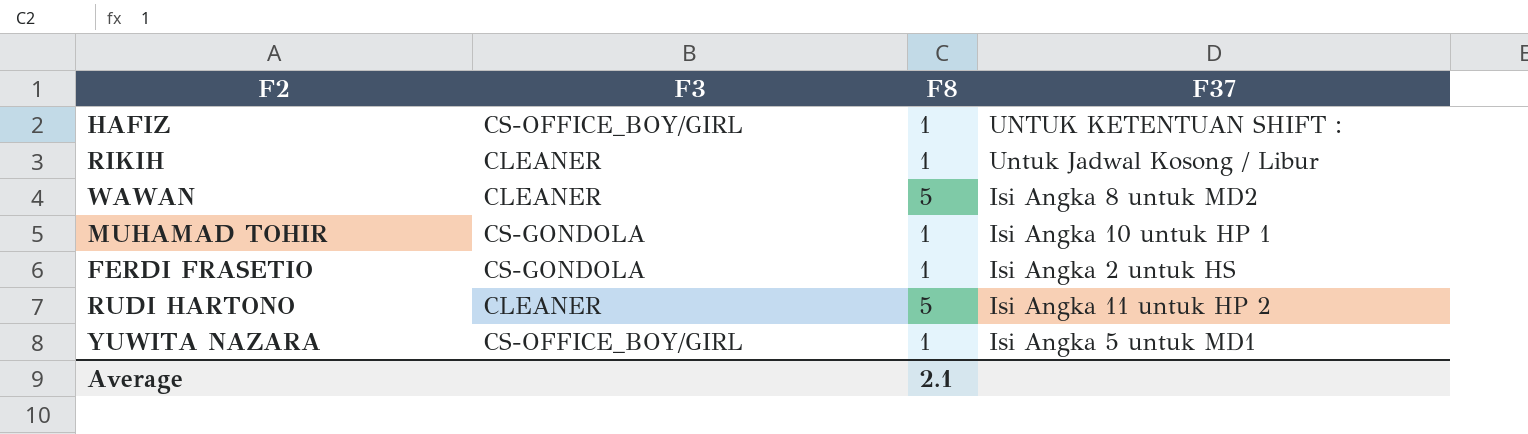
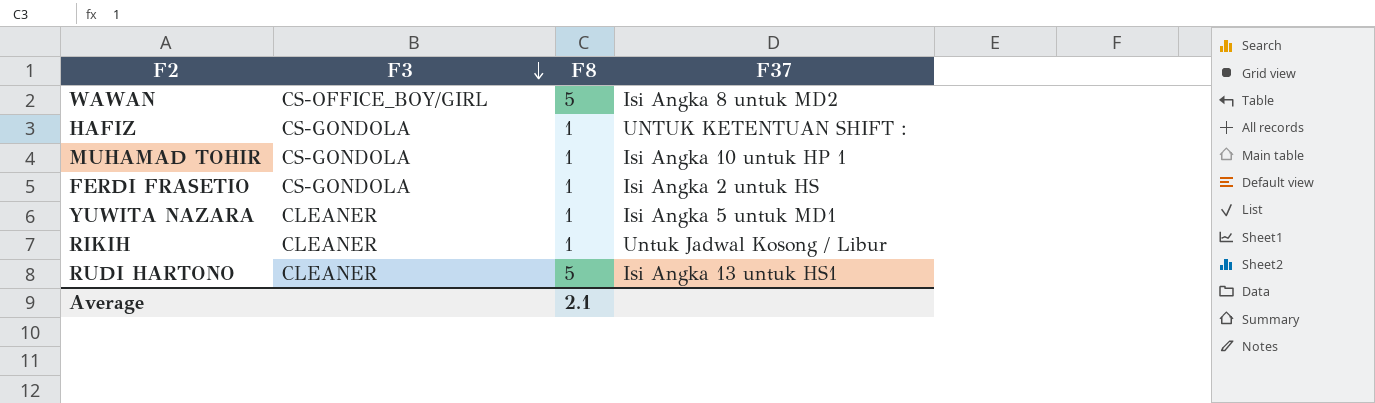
row order: none -> F3 descending
WAWAN | F3: CLEANER -> CS-OFFICE_BOY/GIRL
HAFIZ | F3: CS-OFFICE_BOY/GIRL -> CS-GONDOLA
YUWITA NAZARA | F3: CS-OFFICE_BOY/GIRL -> CLEANER
RUDI HARTONO | F37: Isi Angka 11 untuk HP 2 -> Isi Angka 13 untuk HS1

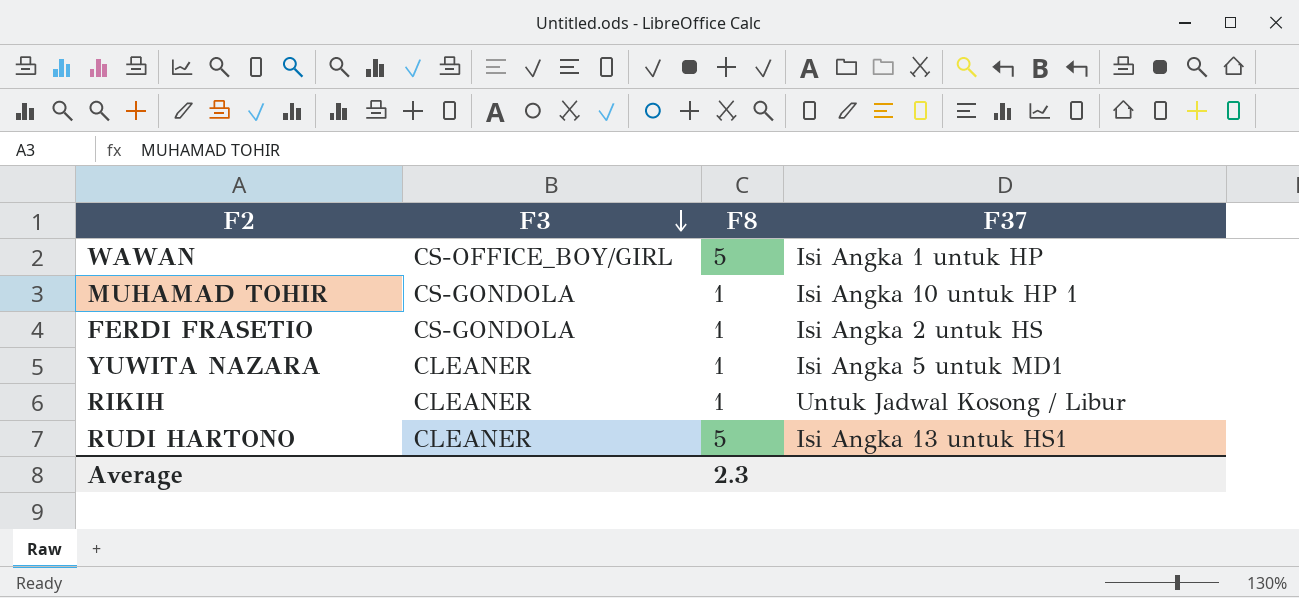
row HAFIZ: CS-GONDOLA | 1 | UNTUK KETENTUAN SHIFT : -> none
WAWAN | F37: Isi Angka 8 untuk MD2 -> Isi Angka 1 untuk HP
Average | F8: 2.1 -> 2.3

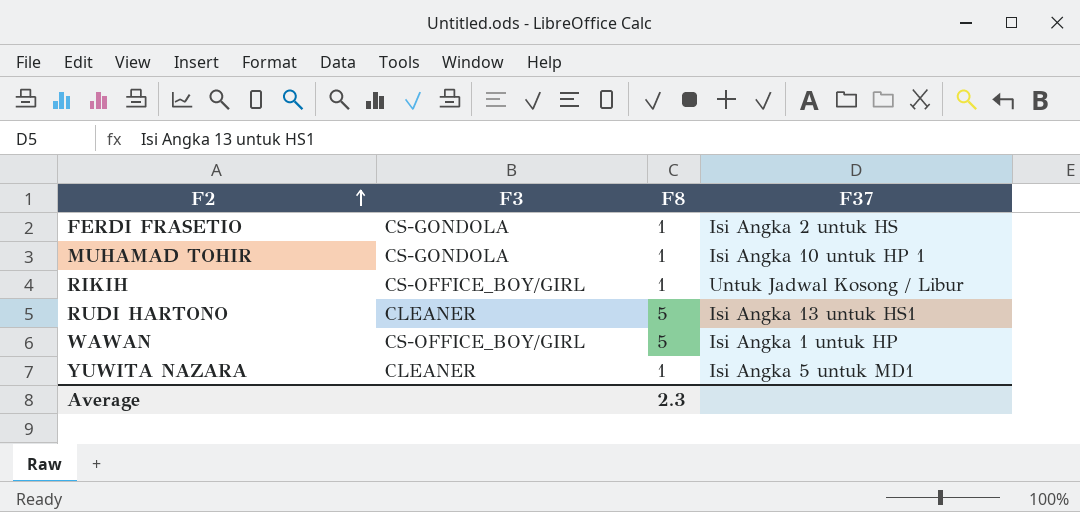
row order: F3 descending -> F2 ascending
RIKIH | F3: CLEANER -> CS-OFFICE_BOY/GIRL

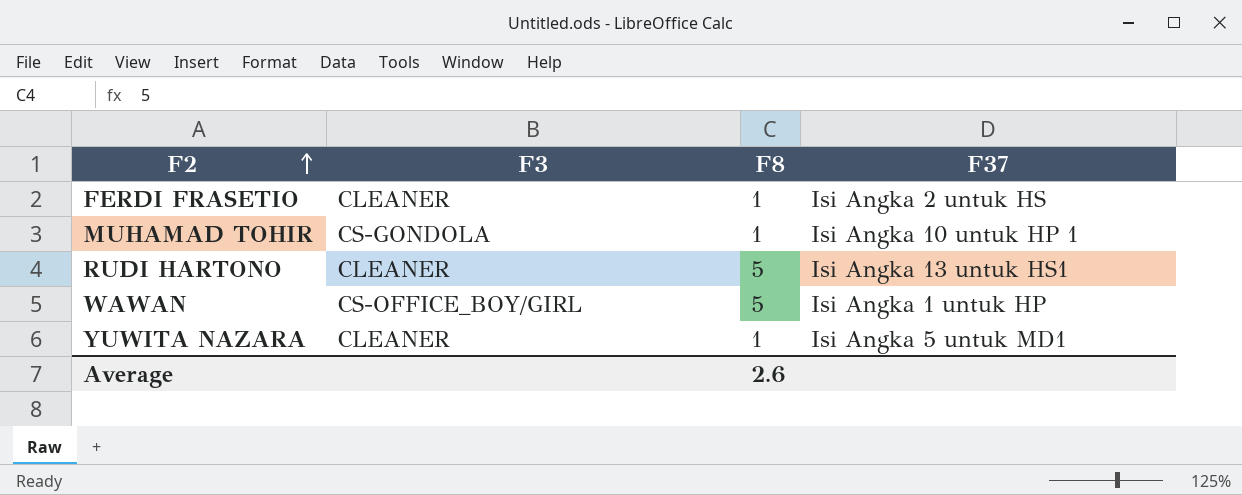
row RIKIH: CS-OFFICE_BOY/GIRL | 1 | Untuk Jadwal Kosong / Libur -> none
FERDI FRASETIO | F3: CS-GONDOLA -> CLEANER
Average | F8: 2.3 -> 2.6

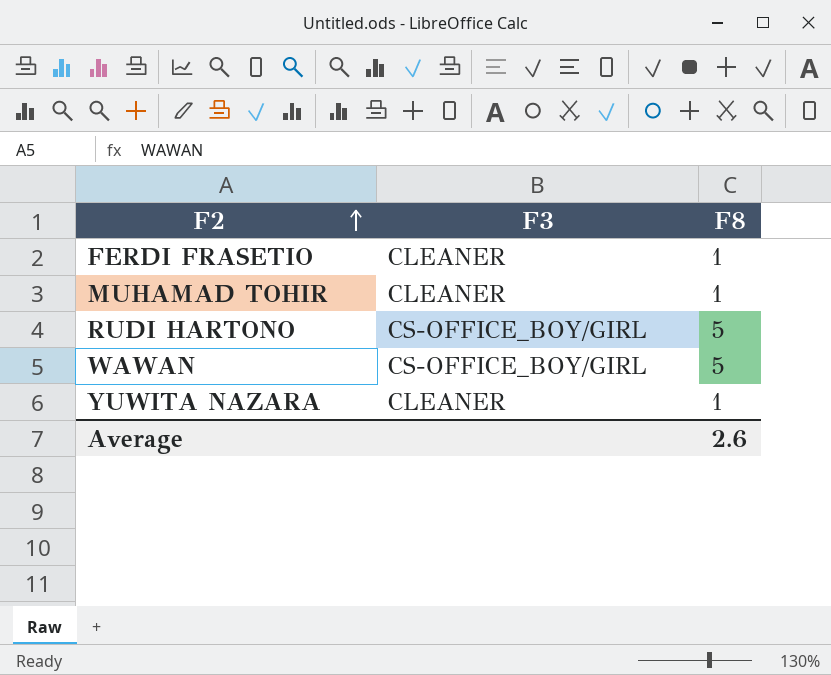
column F37 | position: 4 -> none
MUHAMAD TOHIR | F3: CS-GONDOLA -> CLEANER
RUDI HARTONO | F3: CLEANER -> CS-OFFICE_BOY/GIRL

